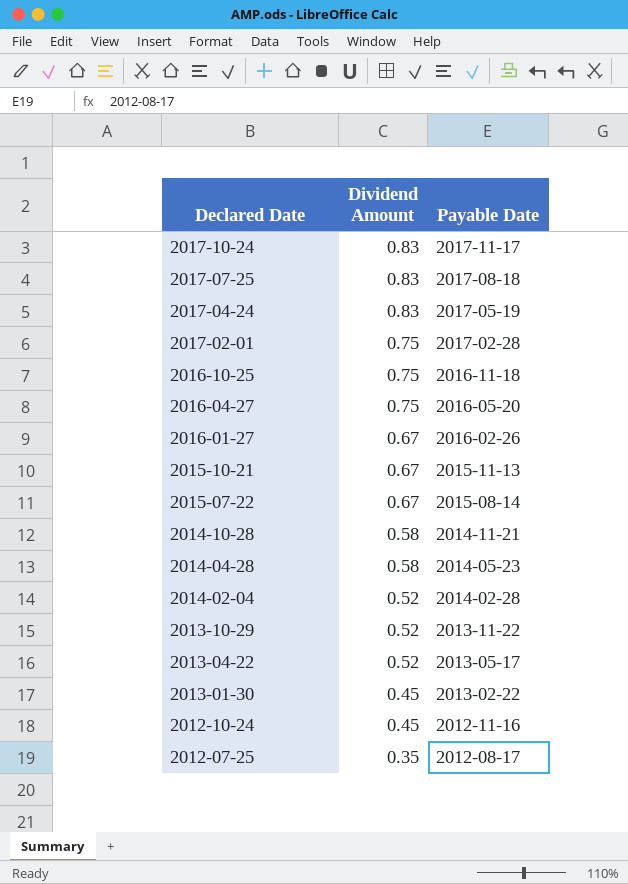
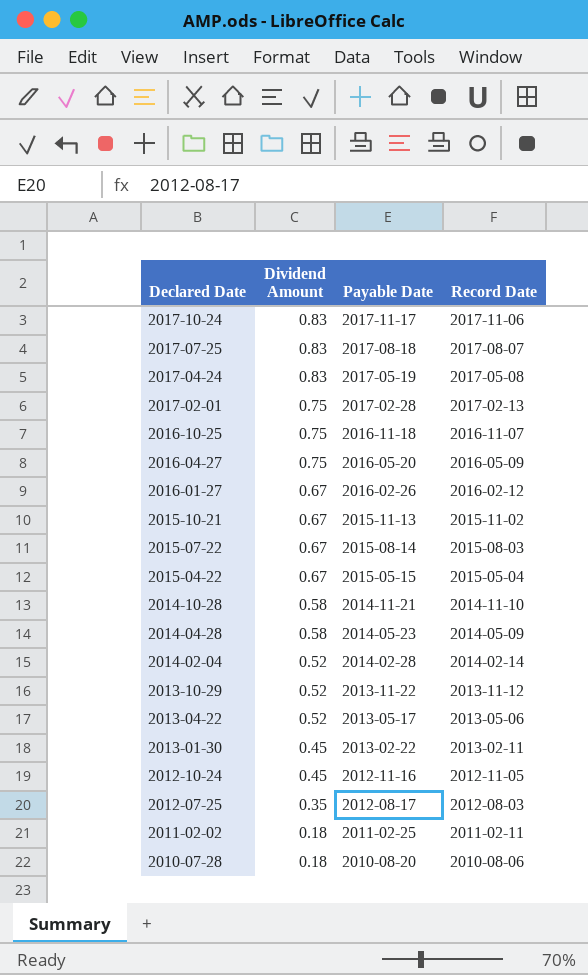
column Record Date | position: none -> 4
row 2015-04-22: none -> 0.67 | 2015-05-15 | 2015-05-04
row 2011-02-02: none -> 0.18 | 2011-02-25 | 2011-02-11
row 2010-07-28: none -> 0.18 | 2010-08-20 | 2010-08-06

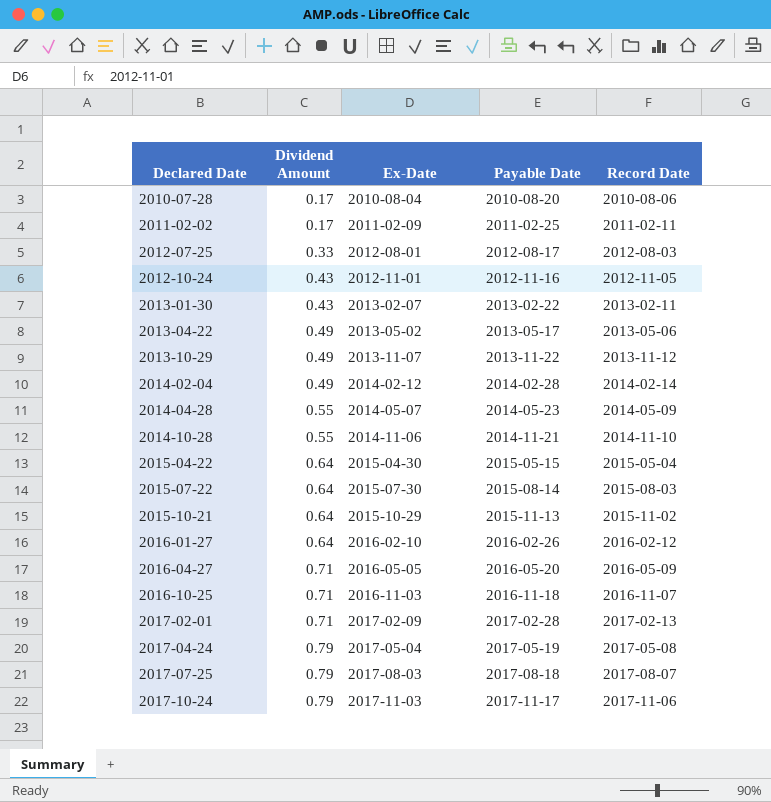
row order: Declared Date descending -> Declared Date ascending
column Ex-Date | position: none -> 3
2010-07-28 | Dividend Amount: 0.18 -> 0.17
2011-02-02 | Dividend Amount: 0.18 -> 0.17
2012-07-25 | Dividend Amount: 0.35 -> 0.33
2012-10-24 | Dividend Amount: 0.45 -> 0.43
2013-01-30 | Dividend Amount: 0.45 -> 0.43
2013-04-22 | Dividend Amount: 0.52 -> 0.49
2013-10-29 | Dividend Amount: 0.52 -> 0.49
2014-02-04 | Dividend Amount: 0.52 -> 0.49
2014-04-28 | Dividend Amount: 0.58 -> 0.55
2014-10-28 | Dividend Amount: 0.58 -> 0.55
2015-04-22 | Dividend Amount: 0.67 -> 0.64
2015-07-22 | Dividend Amount: 0.67 -> 0.64
2015-10-21 | Dividend Amount: 0.67 -> 0.64
2016-01-27 | Dividend Amount: 0.67 -> 0.64
2016-04-27 | Dividend Amount: 0.75 -> 0.71
2016-10-25 | Dividend Amount: 0.75 -> 0.71
2017-02-01 | Dividend Amount: 0.75 -> 0.71
2017-04-24 | Dividend Amount: 0.83 -> 0.79
2017-07-25 | Dividend Amount: 0.83 -> 0.79
2017-10-24 | Dividend Amount: 0.83 -> 0.79

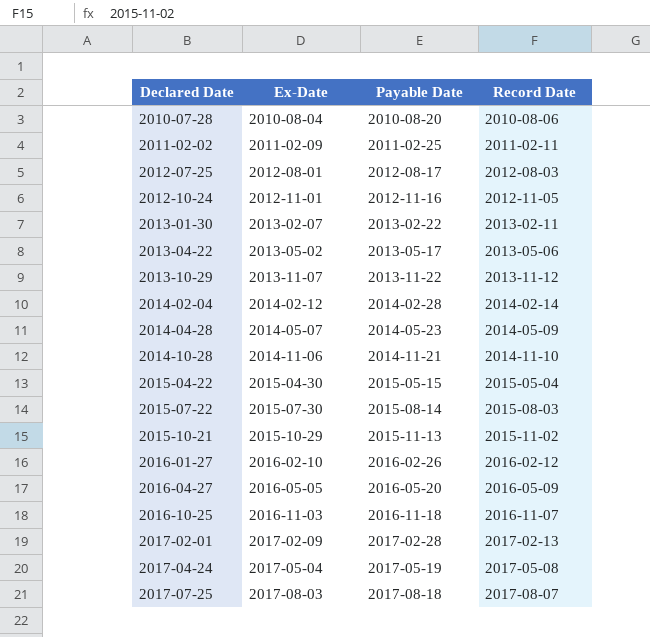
column Dividend Amount | position: 2 -> none
row 2017-10-24: 0.79 | 2017-11-03 | 2017-11-17 | 2017-11-06 -> none

